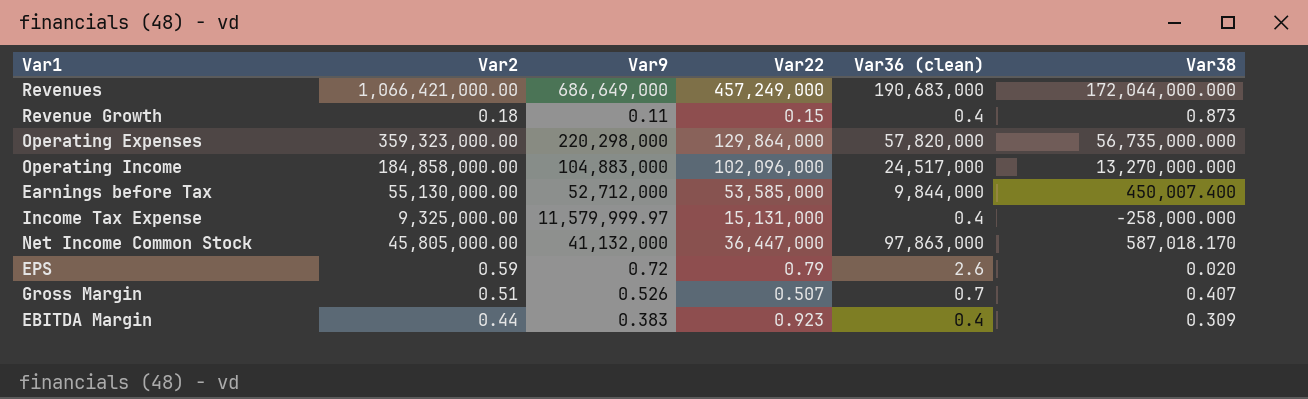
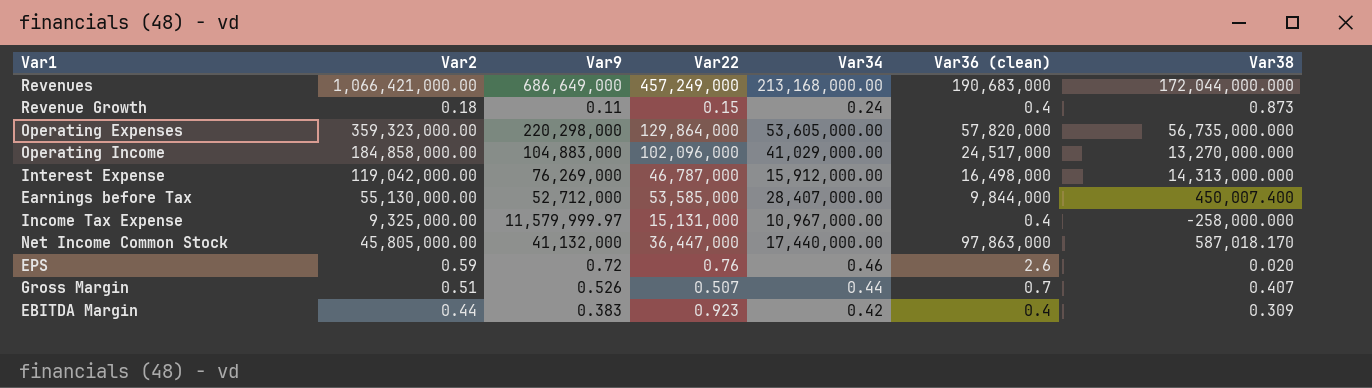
column Var34 | position: none -> 5
row Interest Expense: none -> 119,042,000.00 | 76,269,000 | 46,787,000 | 15,912,000.00 | 16,498,000 | 14,313,000.000
EPS | Var22: 0.79 -> 0.76

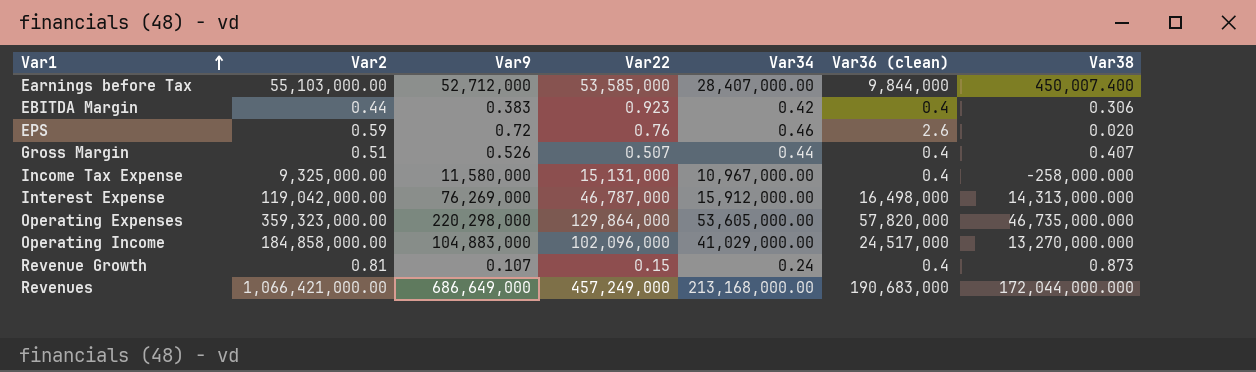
row order: none -> Var1 ascending
row Net Income Common Stock: 45,805,000.00 | 41,132,000 | 36,447,000 | 17,440,000.00 | 97,863,000 | 587,018.170 -> none
Earnings before Tax | Var2: 55,130,000.00 -> 55,103,000.00
EBITDA Margin | Var38: 0.309 -> 0.306
Gross Margin | Var36 (clean): 0.7 -> 0.4
Income Tax Expense | Var9: 11,579,999.97 -> 11,580,000
Operating Expenses | Var38: 56,735,000.000 -> 46,735,000.000
Revenue Growth | Var2: 0.18 -> 0.81
Revenue Growth | Var9: 0.11 -> 0.107

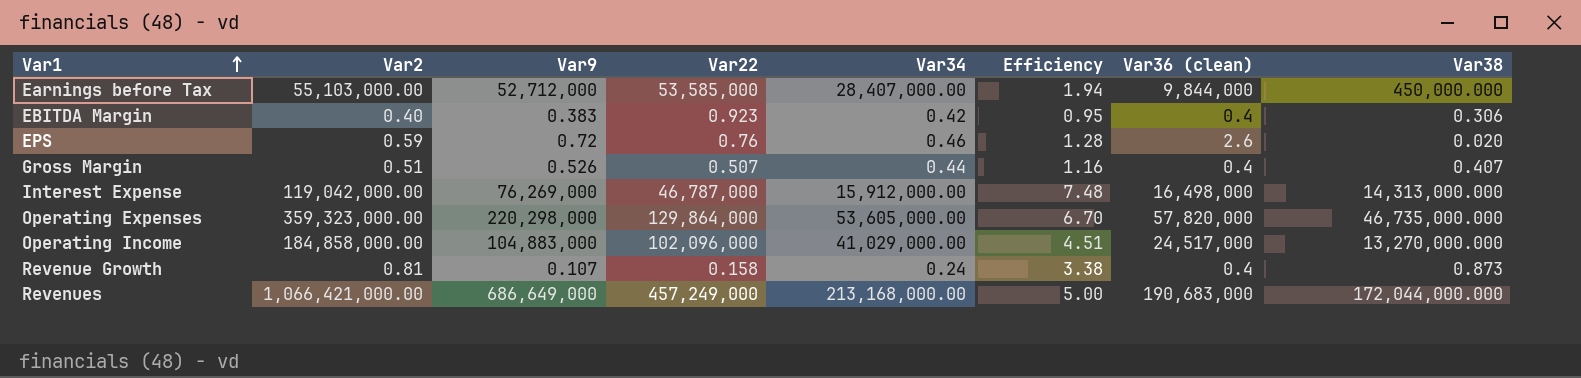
column Efficiency | formula: none -> [Var2] / [Var34]
row Income Tax Expense: 9,325,000.00 | 11,580,000 | 15,131,000 | 10,967,000.00 | 0.4 | -258,000.000 -> none
Earnings before Tax | Var38: 450,007.400 -> 450,000.000
EBITDA Margin | Var2: 0.44 -> 0.40
Revenue Growth | Var22: 0.15 -> 0.158

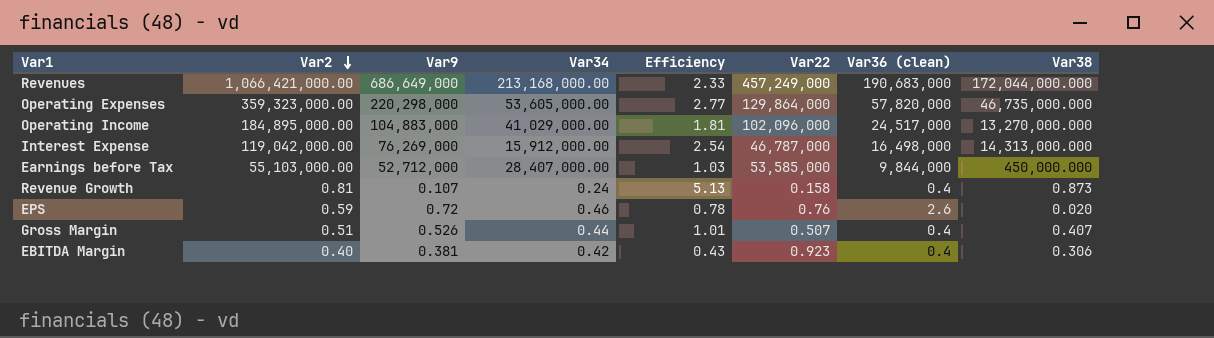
row order: Var1 ascending -> Var2 descending
column Efficiency | formula: [Var2] / [Var34] -> [Var2] / [Var22]
column Var22 | position: 4 -> 6
Operating Income | Var2: 184,858,000.00 -> 184,895,000.00
EBITDA Margin | Var9: 0.383 -> 0.381

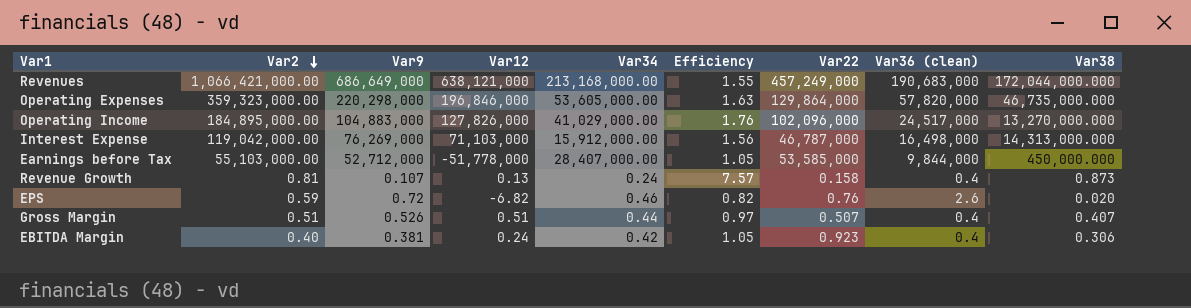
column Var12 | position: none -> 4
column Efficiency | formula: [Var2] / [Var22] -> [Var2] / [Var9]

